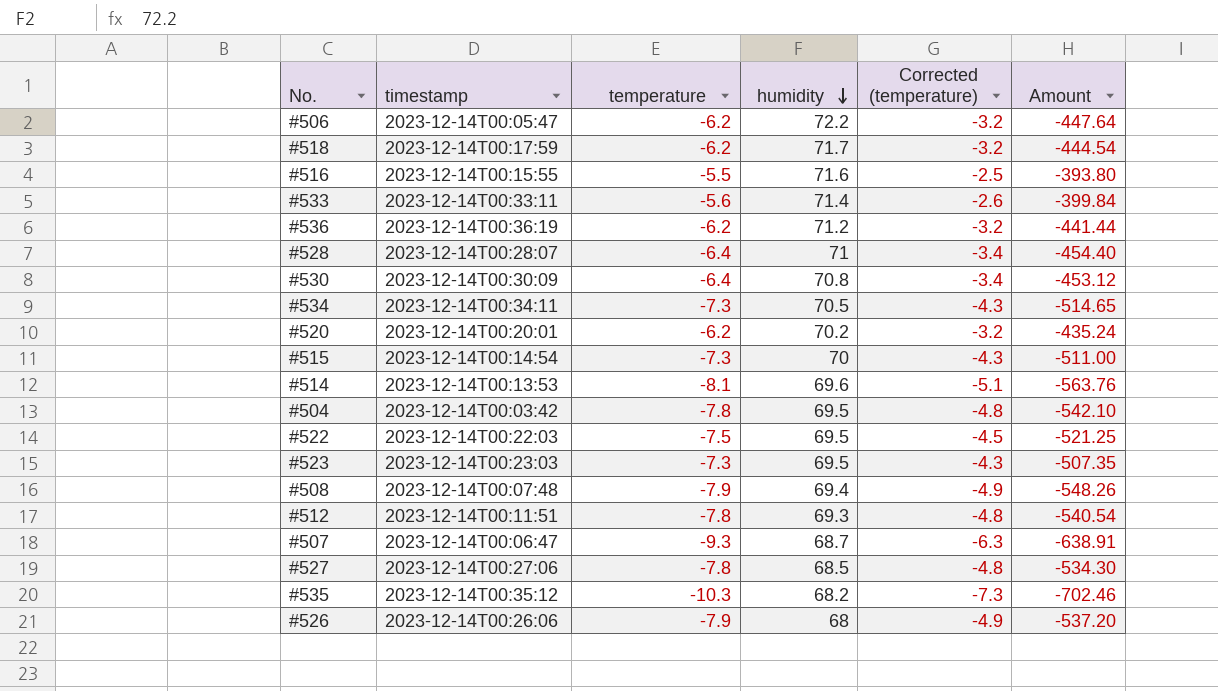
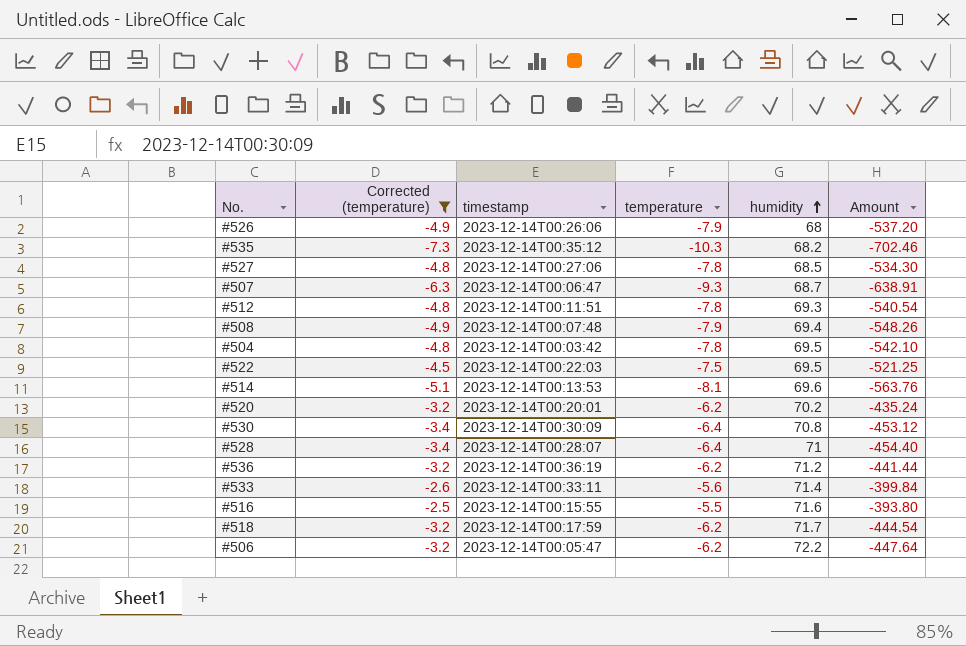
filter: none -> Corrected (temperature) != -4.3
row order: humidity descending -> humidity ascending
column Corrected (temperature) | position: 5 -> 2

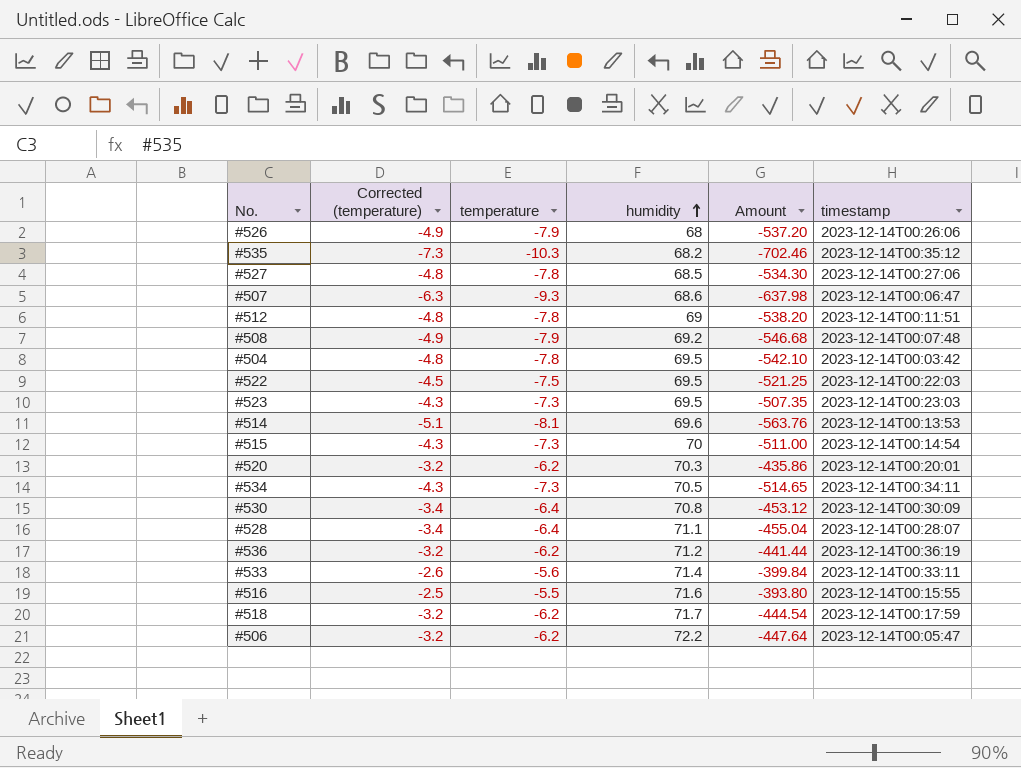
filter: Corrected (temperature) != -4.3 -> none
column timestamp | position: 3 -> 6
#507 | humidity: 68.7 -> 68.6
#507 | Amount: -638.91 -> -637.98
#512 | humidity: 69.3 -> 69
#512 | Amount: -540.54 -> -538.20
#508 | humidity: 69.4 -> 69.2
#508 | Amount: -548.26 -> -546.68
#520 | humidity: 70.2 -> 70.3
#520 | Amount: -435.24 -> -435.86
#528 | humidity: 71 -> 71.1
#528 | Amount: -454.40 -> -455.04

